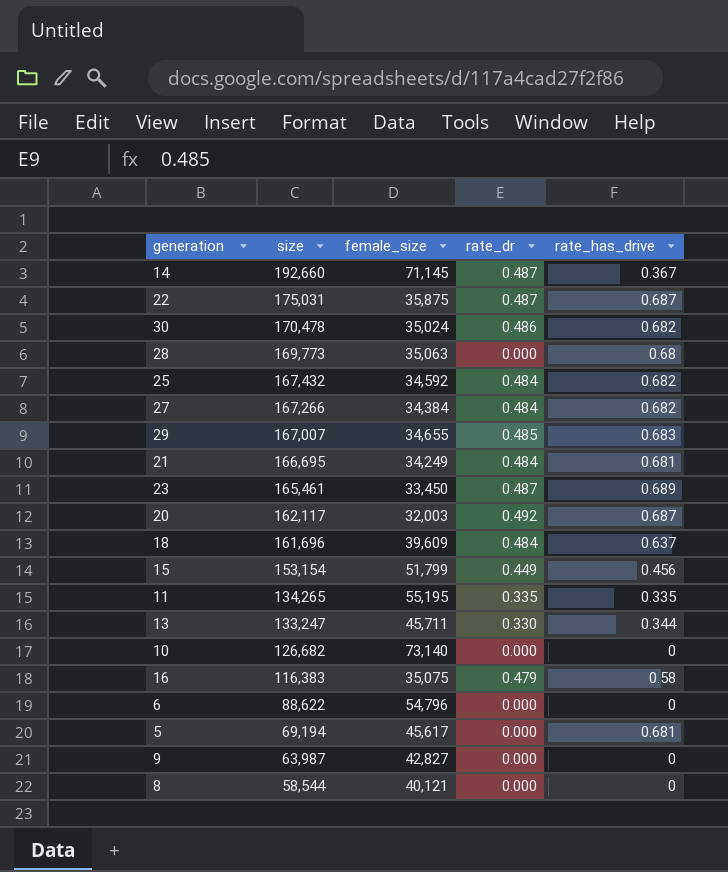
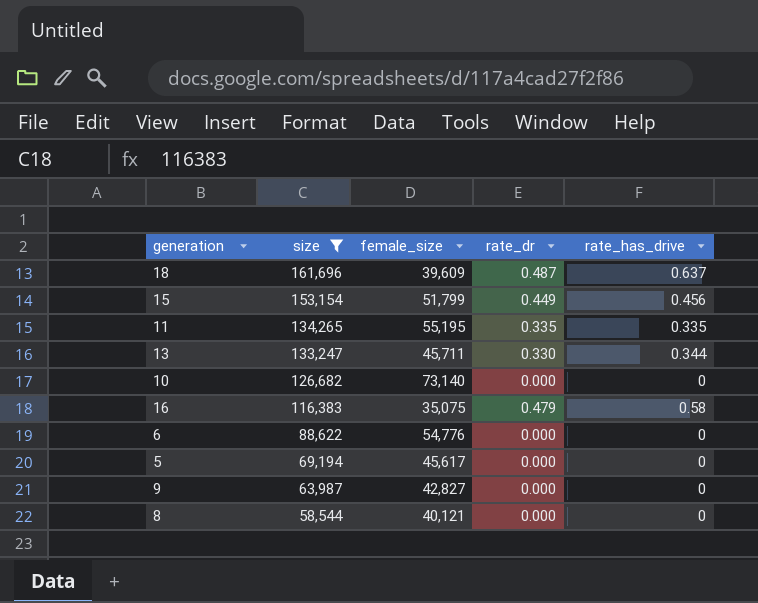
filter: none -> size <= 161,696
18 | rate_dr: 0.484 -> 0.487
6 | female_size: 54,796 -> 54,776
5 | rate_has_drive: 0.681 -> 0

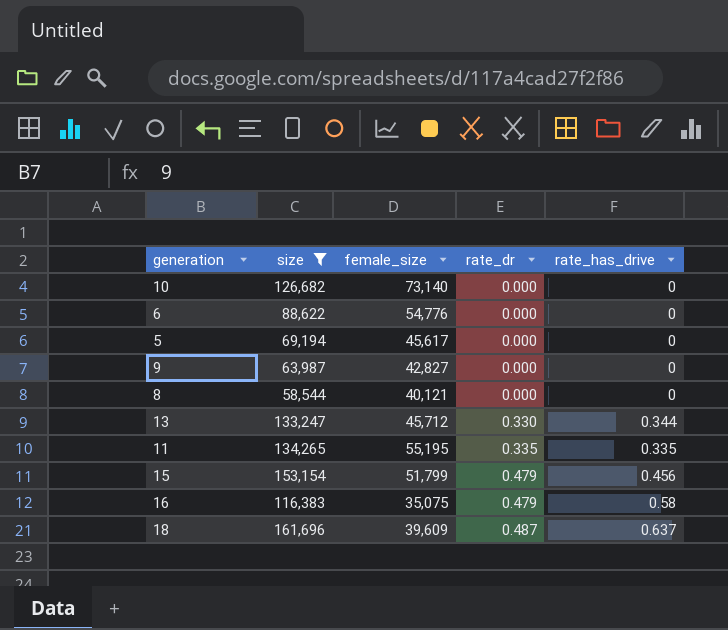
row order: size descending -> rate_dr ascending
13 | female_size: 45,711 -> 45,712
15 | rate_dr: 0.449 -> 0.479

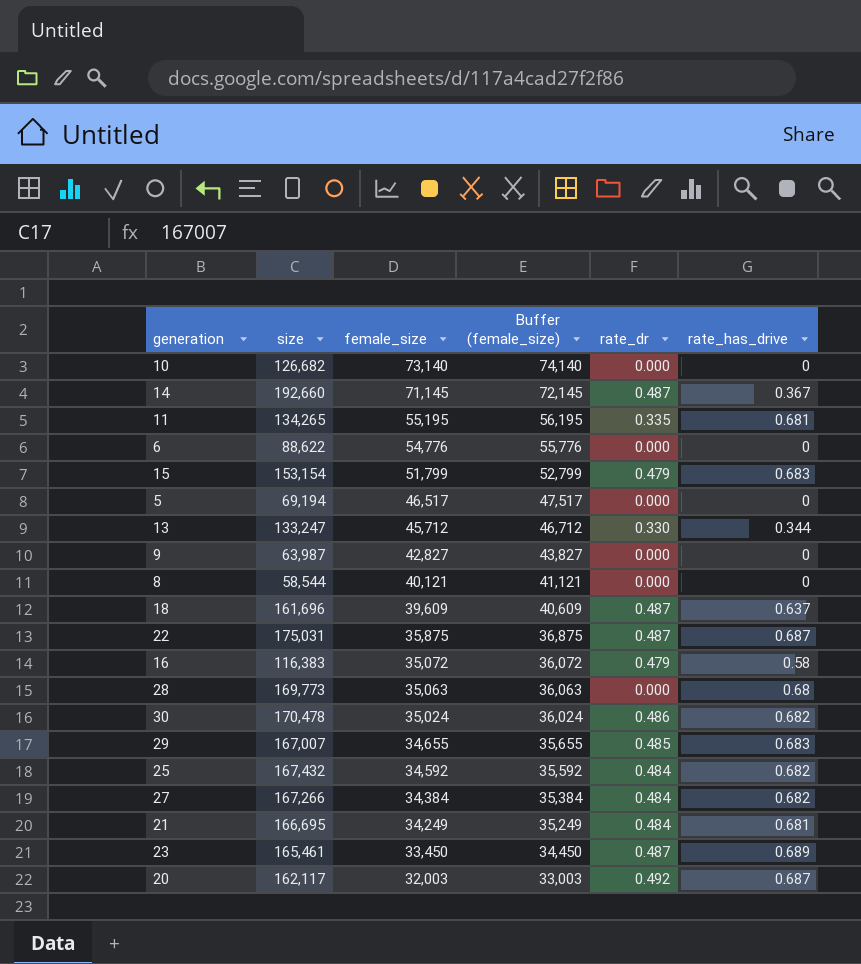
filter: size <= 161,696 -> none
row order: rate_dr ascending -> female_size descending
column Buffer (female_size) | formula: none -> [female_size] + 1000
11 | rate_has_drive: 0.335 -> 0.681
15 | rate_has_drive: 0.456 -> 0.683
5 | female_size: 45,617 -> 46,517
16 | female_size: 35,075 -> 35,072

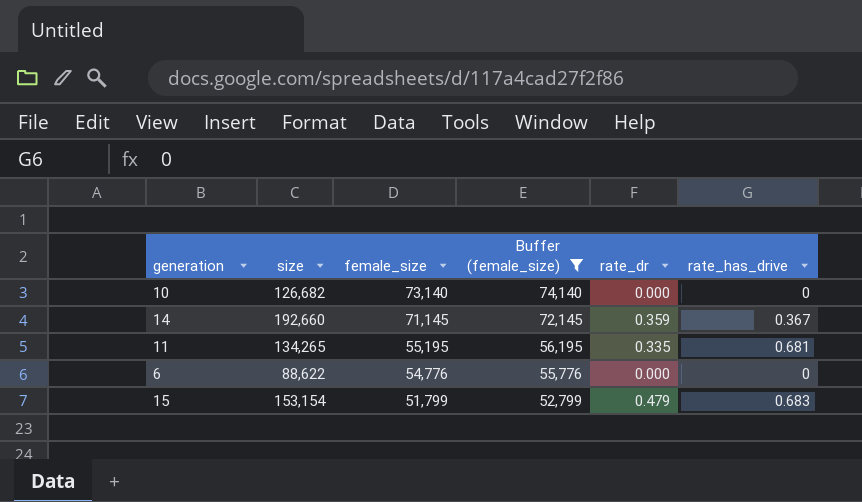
filter: none -> Buffer (female_size) >= 52,799
14 | rate_dr: 0.487 -> 0.359

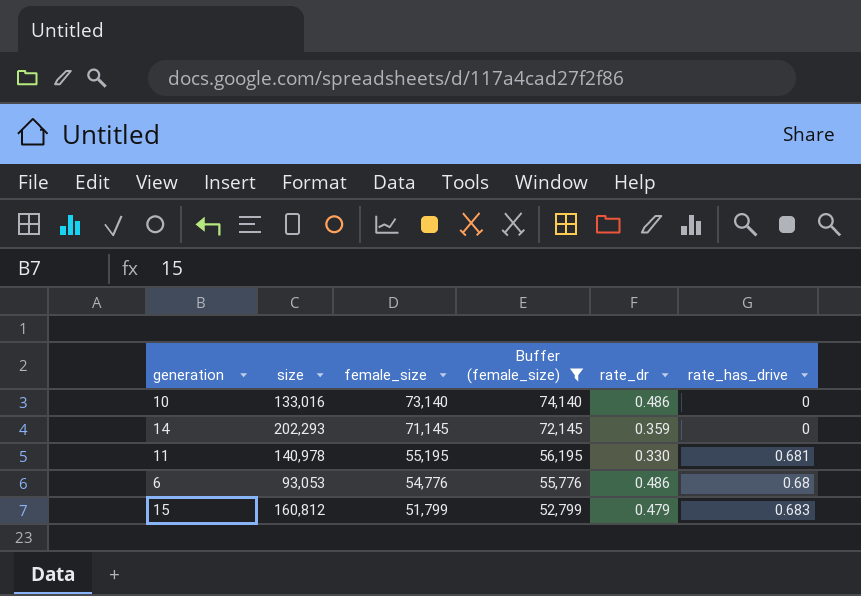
10 | size: 126,682 -> 133,016
10 | rate_dr: 0.000 -> 0.486
14 | size: 192,660 -> 202,293
14 | rate_has_drive: 0.367 -> 0
11 | size: 134,265 -> 140,978
11 | rate_dr: 0.335 -> 0.330
6 | size: 88,622 -> 93,053
6 | rate_dr: 0.000 -> 0.486
6 | rate_has_drive: 0 -> 0.68
15 | size: 153,154 -> 160,812

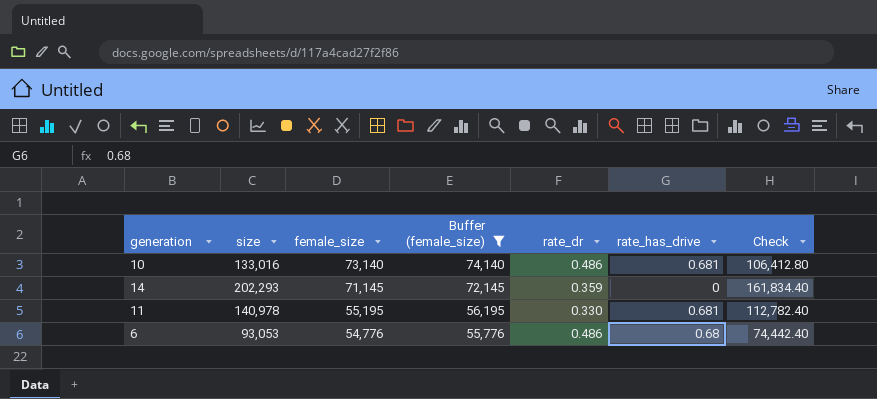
column Check | formula: none -> [size] * 0.8
row 15: 160,812 | 51,799 | 52,799 | 0.479 | 0.683 -> none
10 | rate_has_drive: 0 -> 0.681

